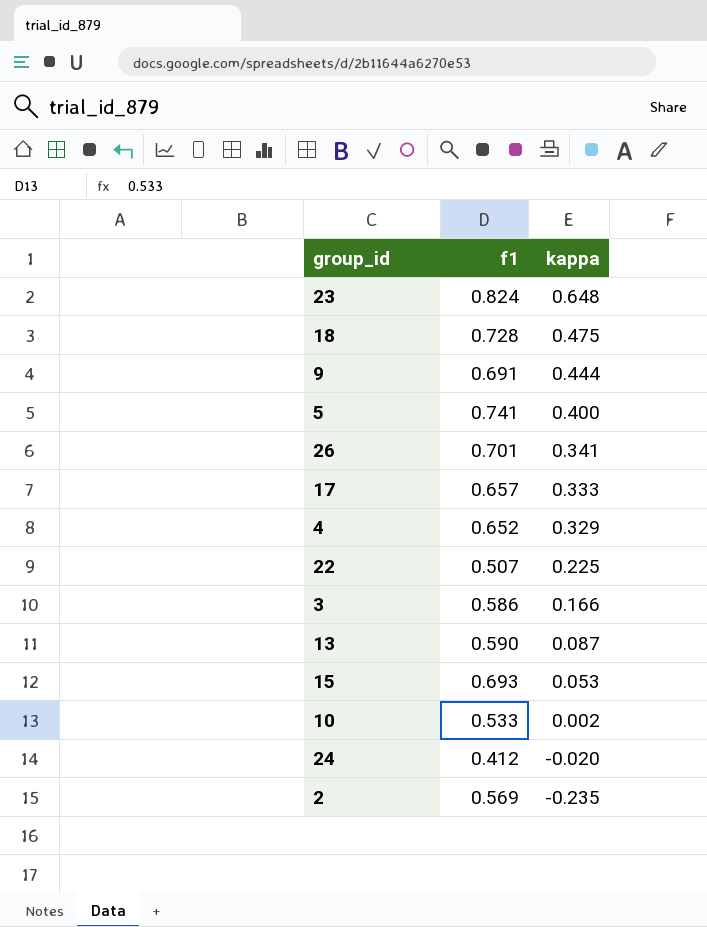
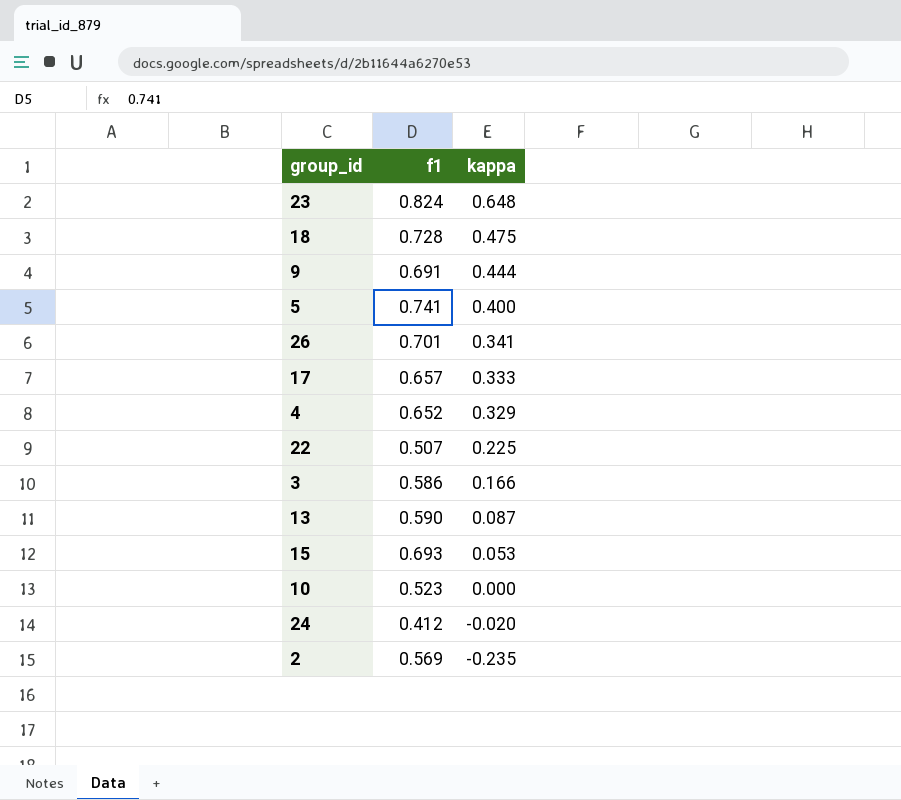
10 | f1: 0.533 -> 0.523
10 | kappa: 0.002 -> 0.000

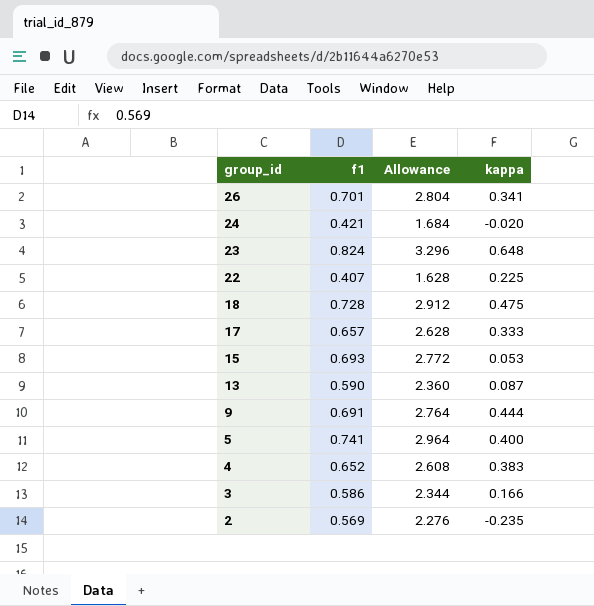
row order: kappa descending -> group_id descending
column Allowance | formula: none -> [f1] * 4
row 10: 0.523 | 0.000 -> none
24 | f1: 0.412 -> 0.421
22 | f1: 0.507 -> 0.407
4 | kappa: 0.329 -> 0.383

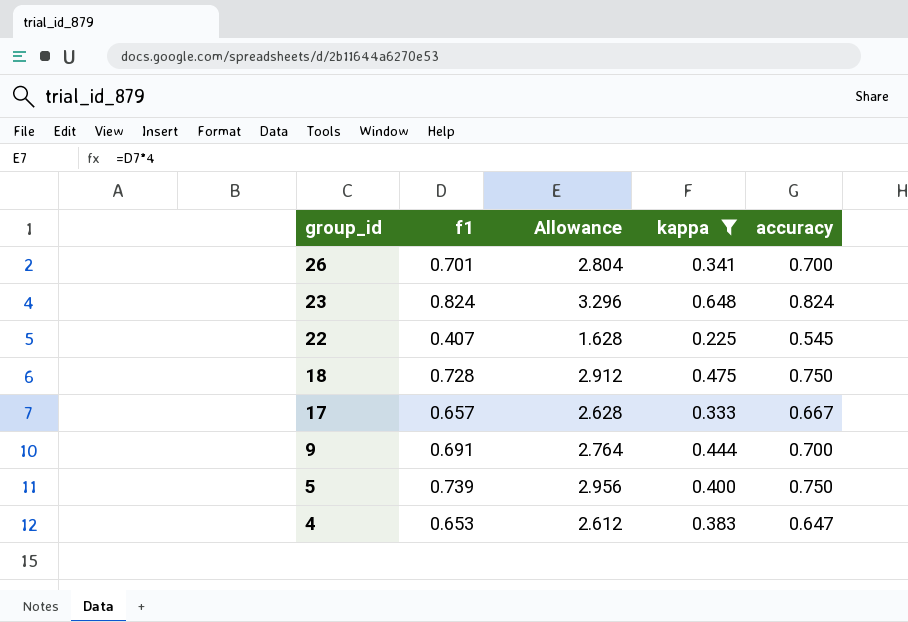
filter: none -> kappa >= 0.225
column accuracy | position: none -> 5
5 | f1: 0.741 -> 0.739
5 | Allowance: 2.964 -> 2.956
4 | f1: 0.652 -> 0.653
4 | Allowance: 2.608 -> 2.612

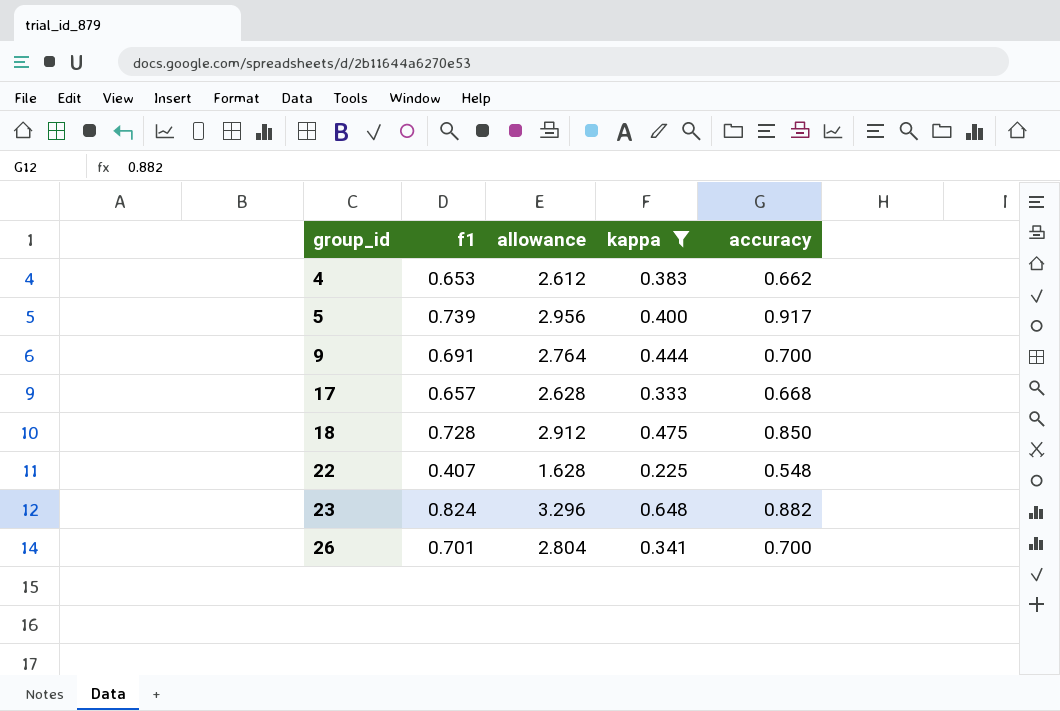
row order: group_id descending -> group_id ascending
column name: Allowance -> allowance
4 | accuracy: 0.647 -> 0.662
5 | accuracy: 0.750 -> 0.917
17 | accuracy: 0.667 -> 0.668
18 | accuracy: 0.750 -> 0.850
22 | accuracy: 0.545 -> 0.548
23 | accuracy: 0.824 -> 0.882

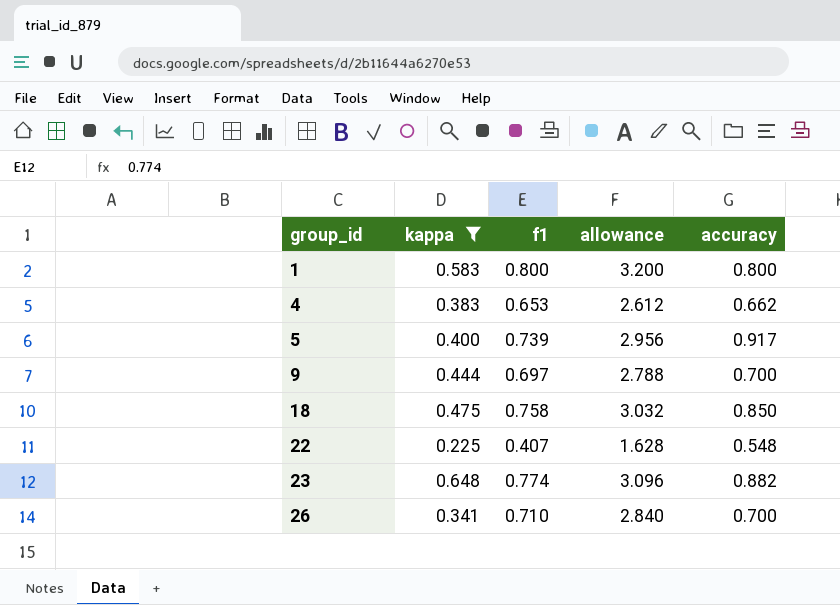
column kappa | position: 4 -> 2
row 17: 0.657 | 2.628 | 0.333 | 0.668 -> none
row 1: none -> 0.583 | 0.800 | 3.200 | 0.800
9 | f1: 0.691 -> 0.697
9 | allowance: 2.764 -> 2.788
18 | f1: 0.728 -> 0.758
18 | allowance: 2.912 -> 3.032
23 | f1: 0.824 -> 0.774
23 | allowance: 3.296 -> 3.096
26 | f1: 0.701 -> 0.710
26 | allowance: 2.804 -> 2.840

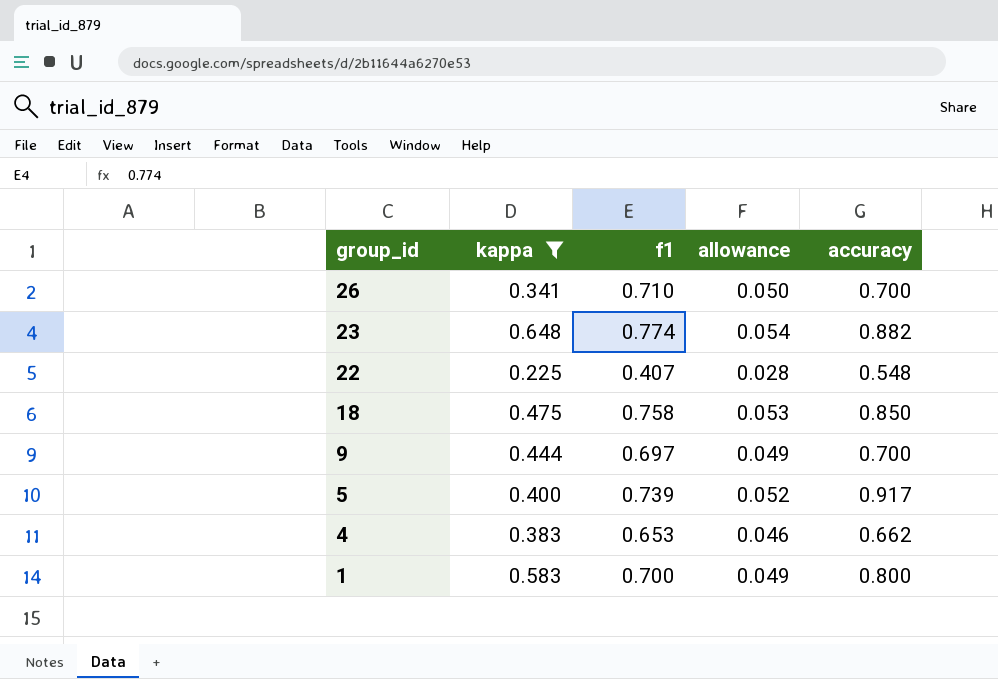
row order: group_id ascending -> group_id descending
column allowance | formula: [f1] * 4 -> [f1] * 0.07
1 | f1: 0.800 -> 0.700

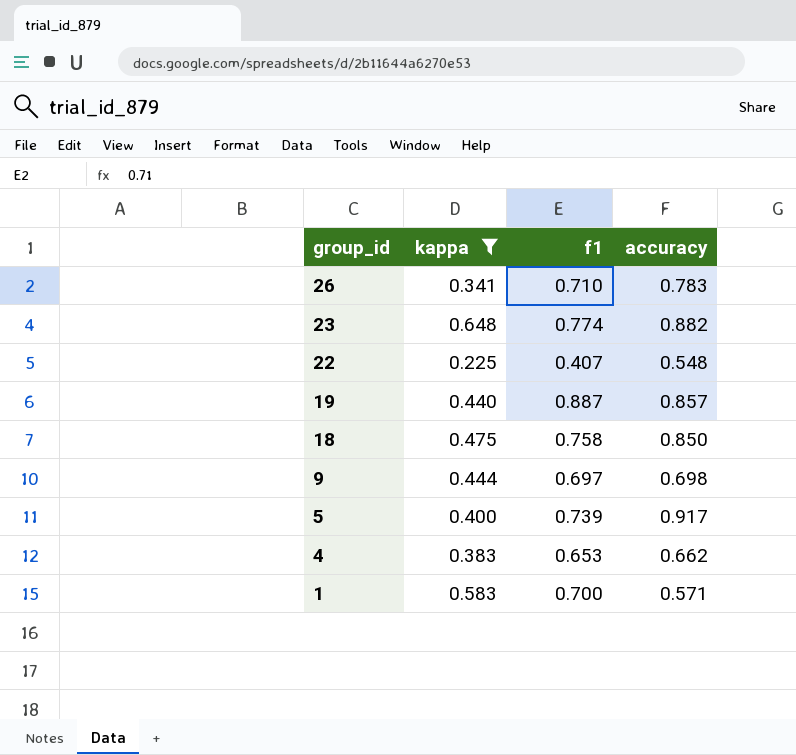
column allowance | formula: [f1] * 0.07 -> none
26 | accuracy: 0.700 -> 0.783
row 19: none -> 0.440 | 0.887 | 0.857
9 | accuracy: 0.700 -> 0.698
1 | accuracy: 0.800 -> 0.571

